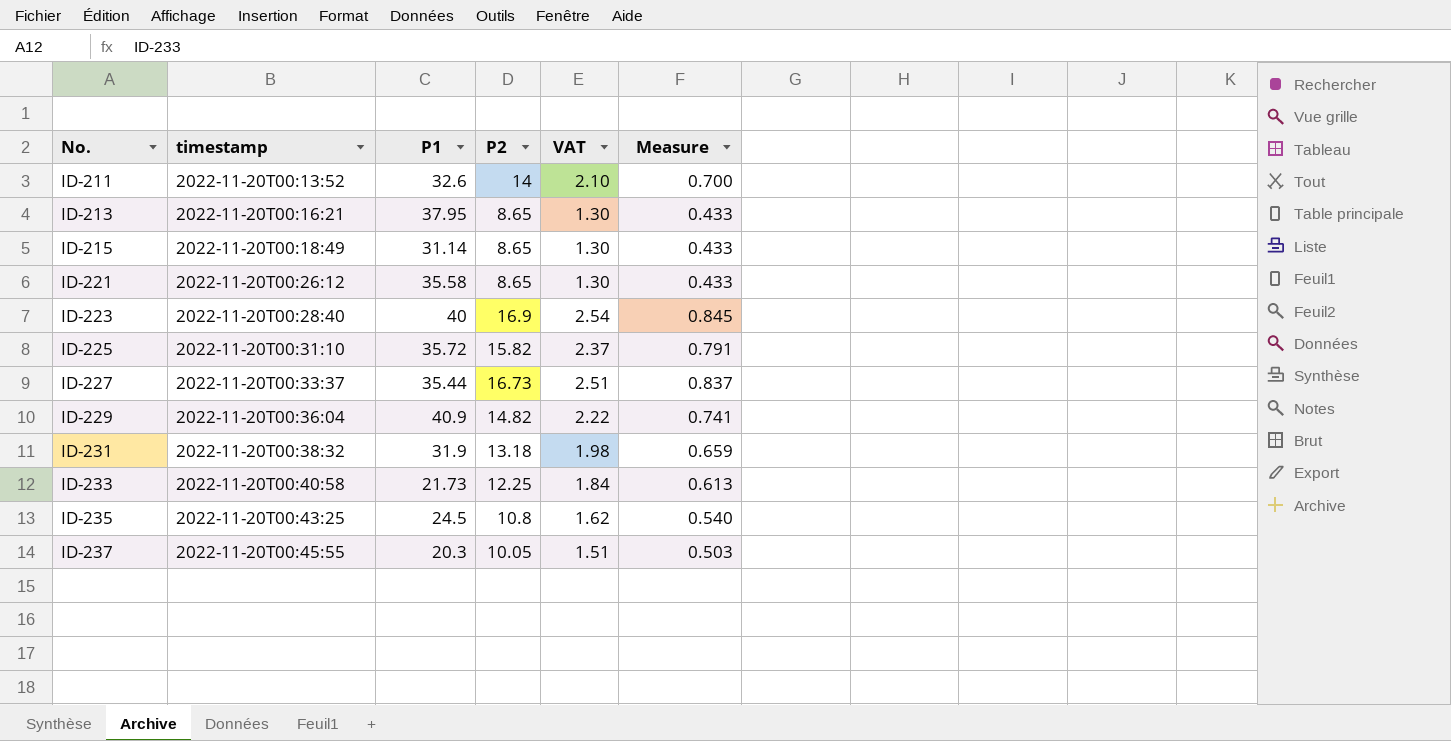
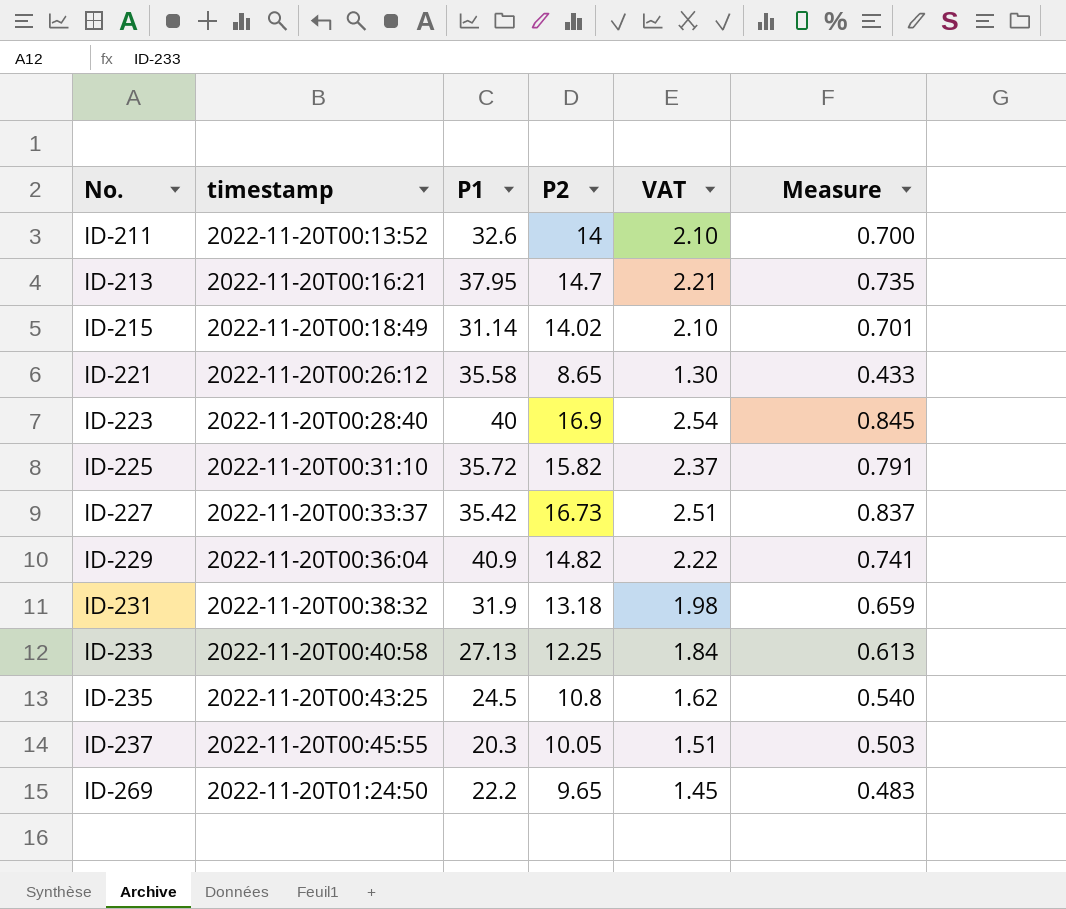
ID-213 | P2: 8.65 -> 14.7
ID-213 | VAT: 1.30 -> 2.21
ID-213 | Measure: 0.433 -> 0.735
ID-215 | P2: 8.65 -> 14.02
ID-215 | VAT: 1.30 -> 2.10
ID-215 | Measure: 0.433 -> 0.701
ID-227 | P1: 35.44 -> 35.42
ID-233 | P1: 21.73 -> 27.13
row ID-269: none -> 2022-11-20T01:24:50 | 22.2 | 9.65 | 1.45 | 0.483

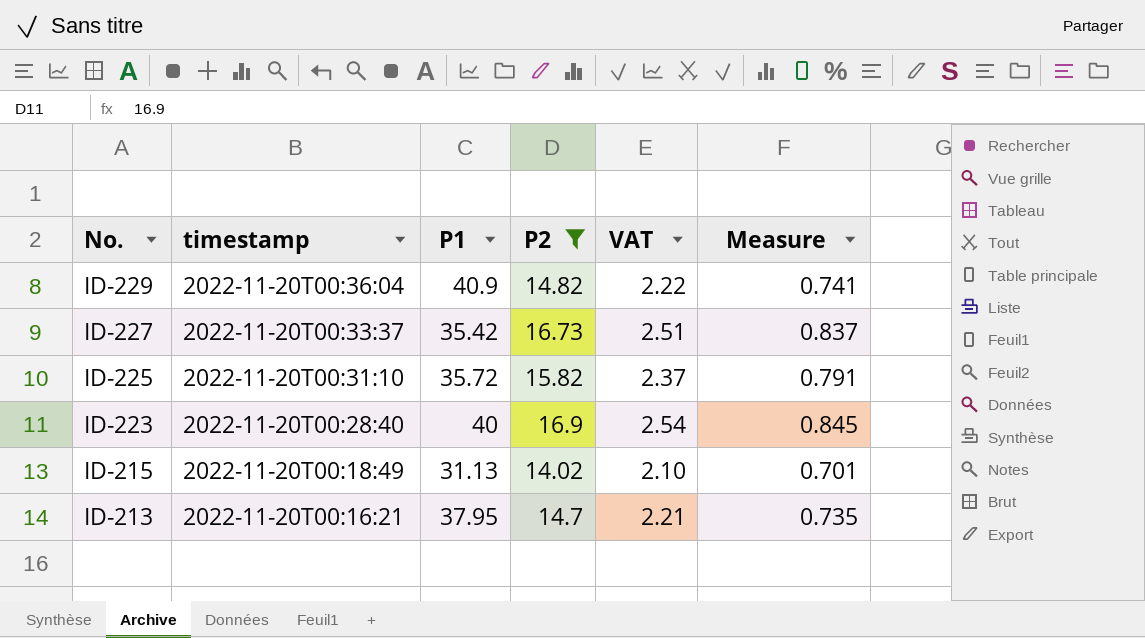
filter: none -> P2 >= 14.02
row order: No. ascending -> No. descending
ID-215 | P1: 31.14 -> 31.13

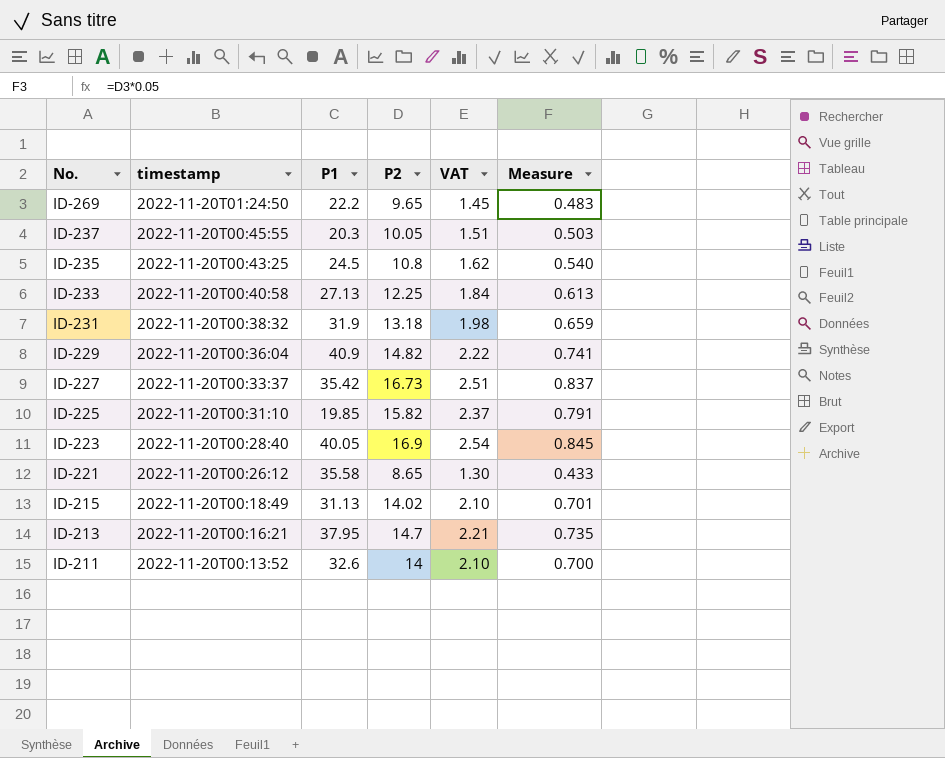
filter: P2 >= 14.02 -> none
ID-225 | P1: 35.72 -> 19.85
ID-223 | P1: 40 -> 40.05

